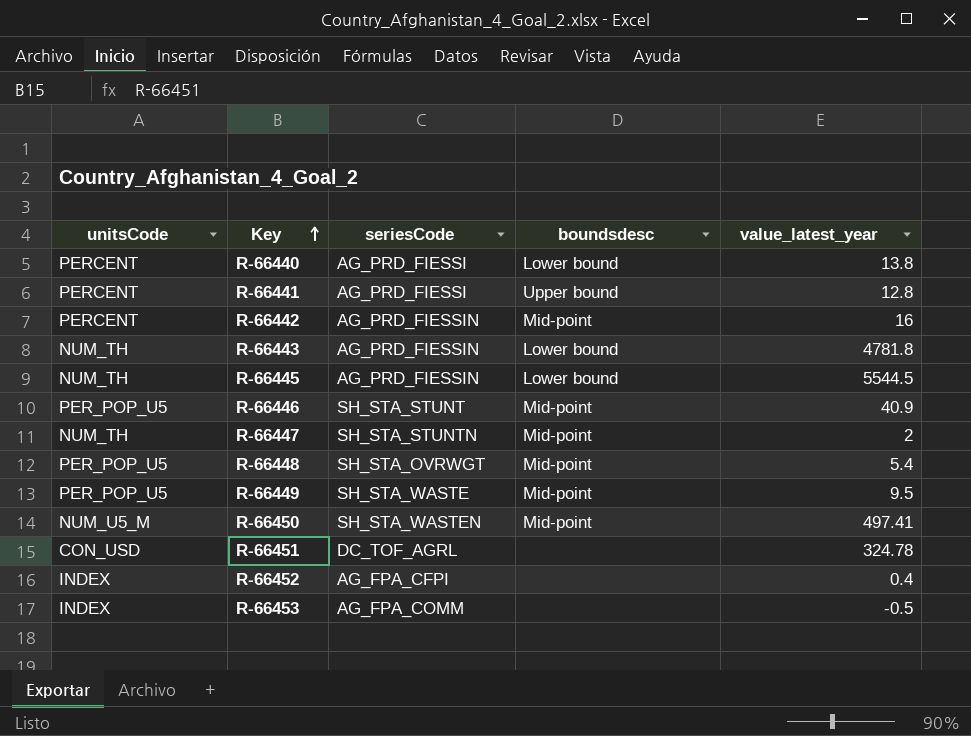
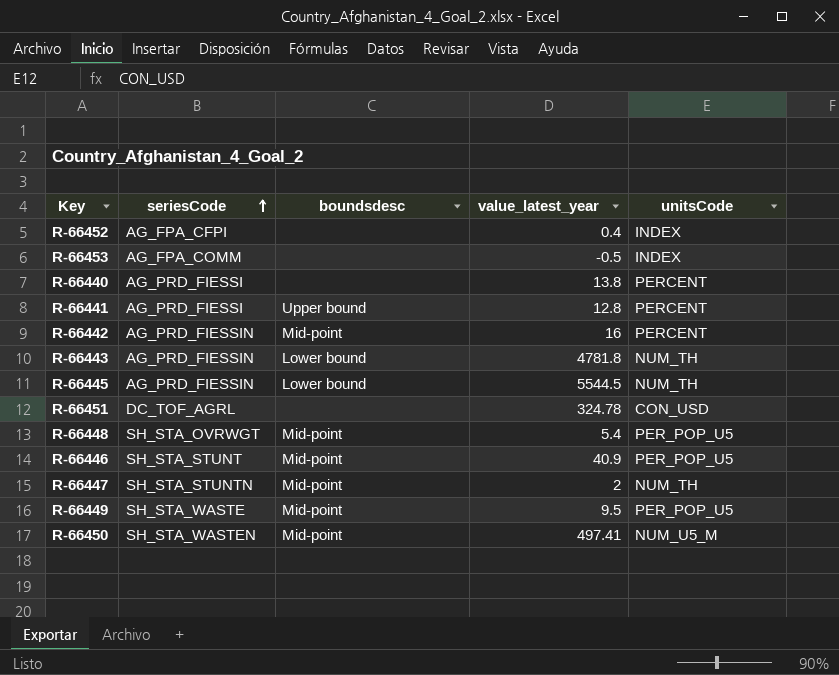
row order: Key ascending -> seriesCode ascending
column unitsCode | position: 1 -> 5
R-66440 | boundsdesc: Lower bound -> none

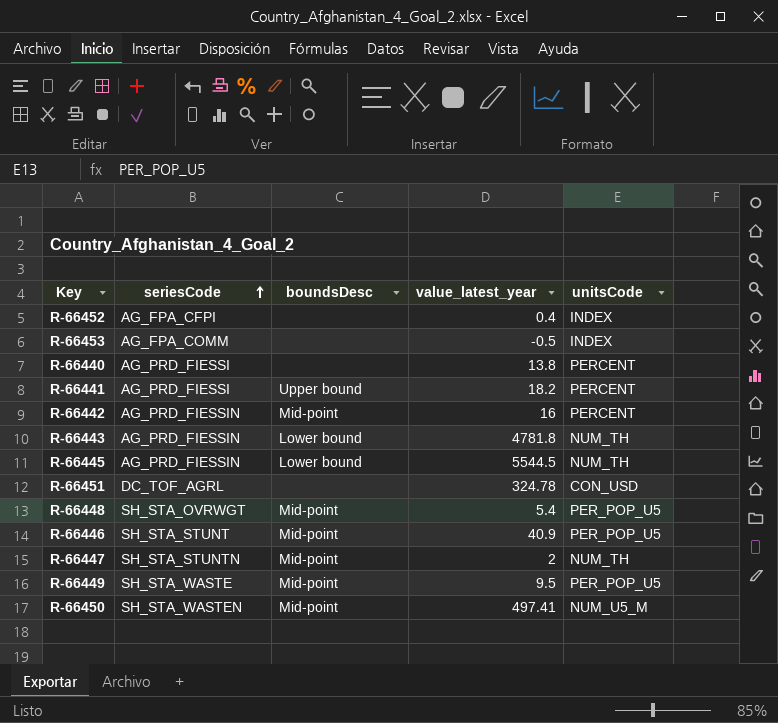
column name: boundsdesc -> boundsDesc
R-66441 | value_latest_year: 12.8 -> 18.2

